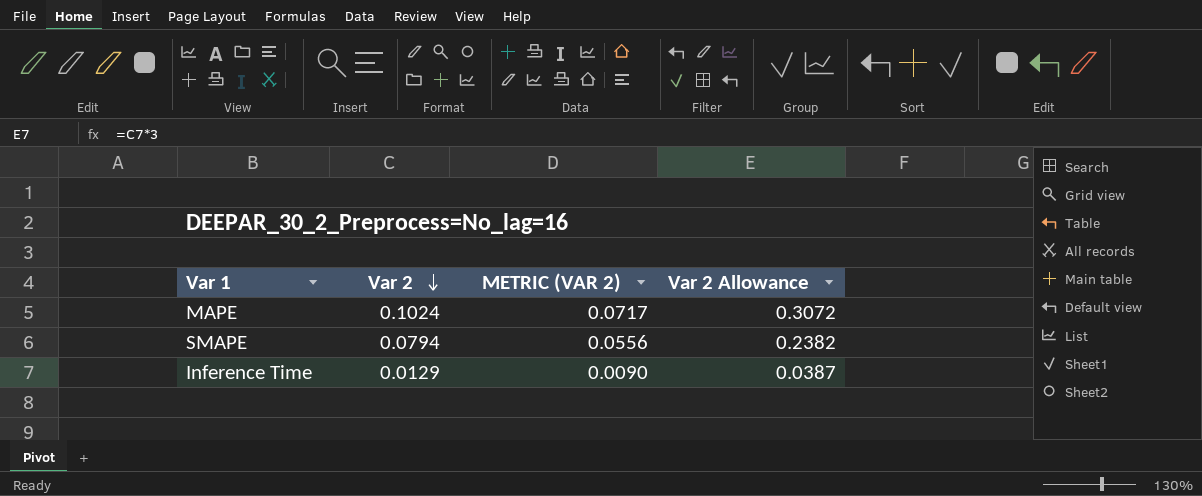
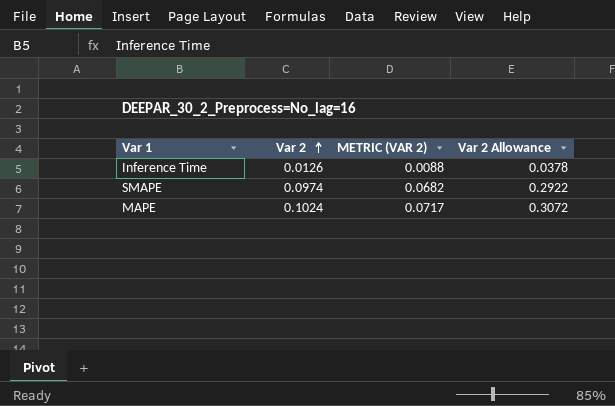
row order: Var 2 descending -> Var 2 ascending
Inference Time | Var 2: 0.0129 -> 0.0126
Inference Time | METRIC (VAR 2): 0.0090 -> 0.0088
Inference Time | Var 2 Allowance: 0.0387 -> 0.0378
SMAPE | Var 2: 0.0794 -> 0.0974
SMAPE | METRIC (VAR 2): 0.0556 -> 0.0682
SMAPE | Var 2 Allowance: 0.2382 -> 0.2922

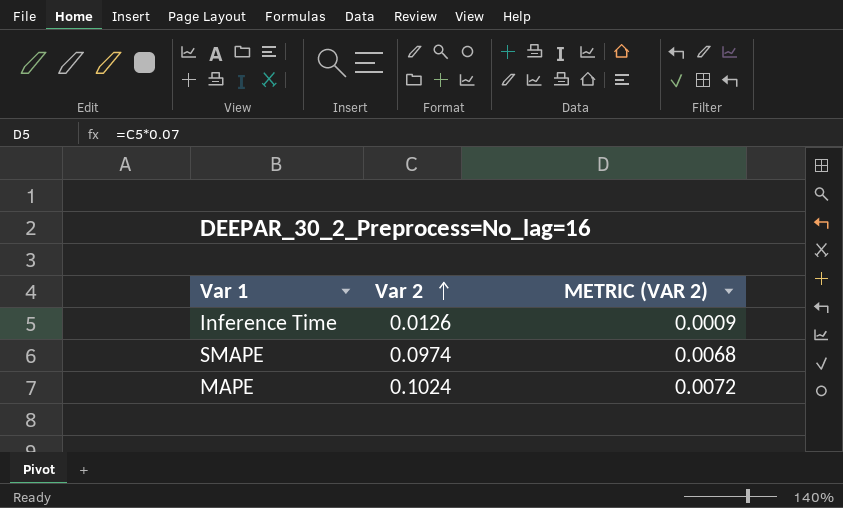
column Var 2 Allowance | formula: [Var 2] * 3 -> none
column METRIC (VAR 2) | formula: [Var 2] * 0.7 -> [Var 2] * 0.07

